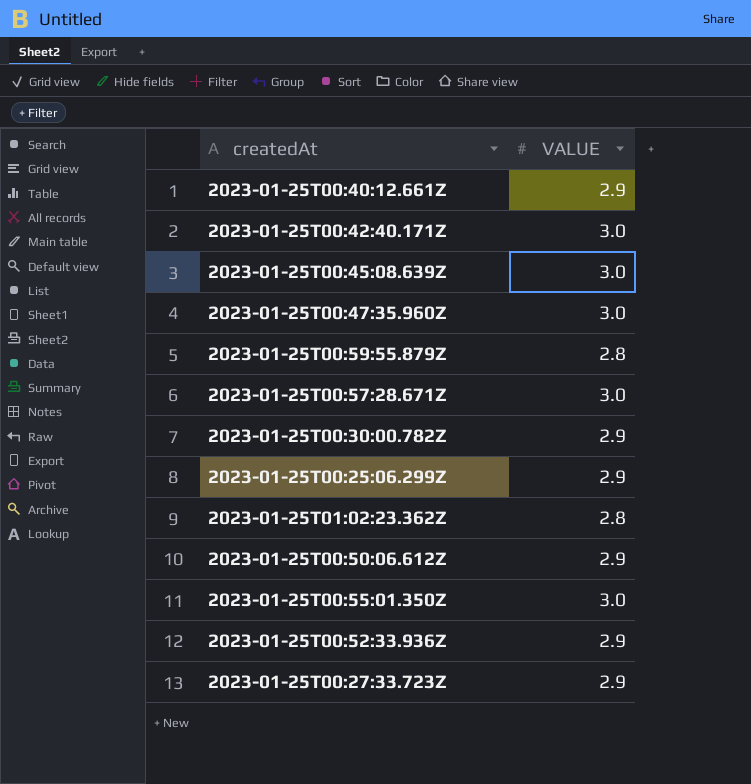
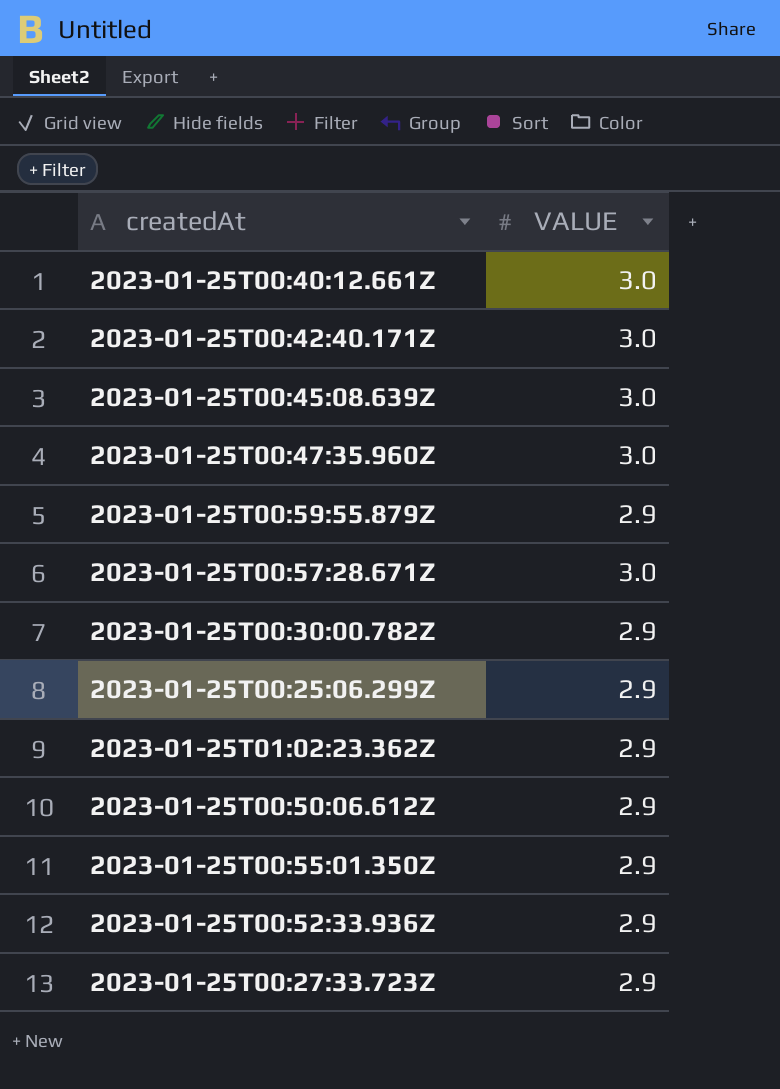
2023-01-25T00:40:12.661Z | VALUE: 2.9 -> 3.0
2023-01-25T00:59:55.879Z | VALUE: 2.8 -> 2.9
2023-01-25T01:02:23.362Z | VALUE: 2.8 -> 2.9
2023-01-25T00:55:01.350Z | VALUE: 3.0 -> 2.9

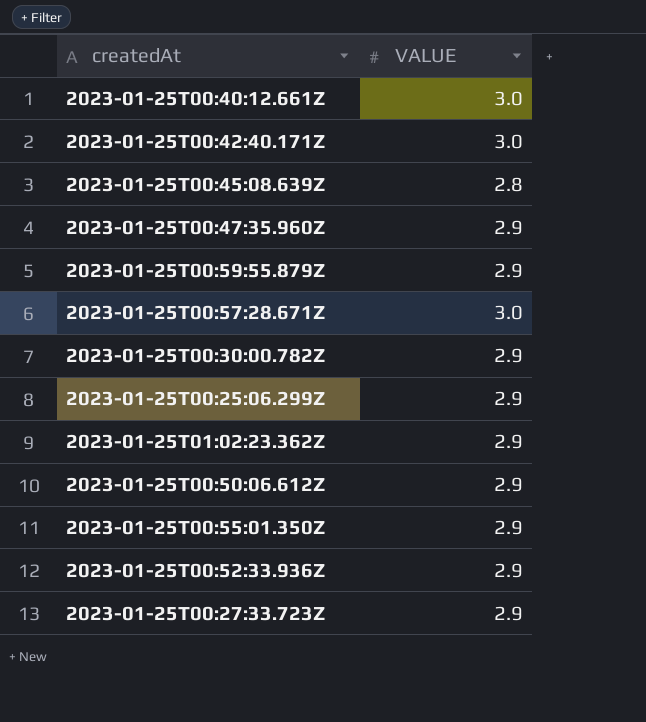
2023-01-25T00:45:08.639Z | VALUE: 3.0 -> 2.8
2023-01-25T00:47:35.960Z | VALUE: 3.0 -> 2.9

